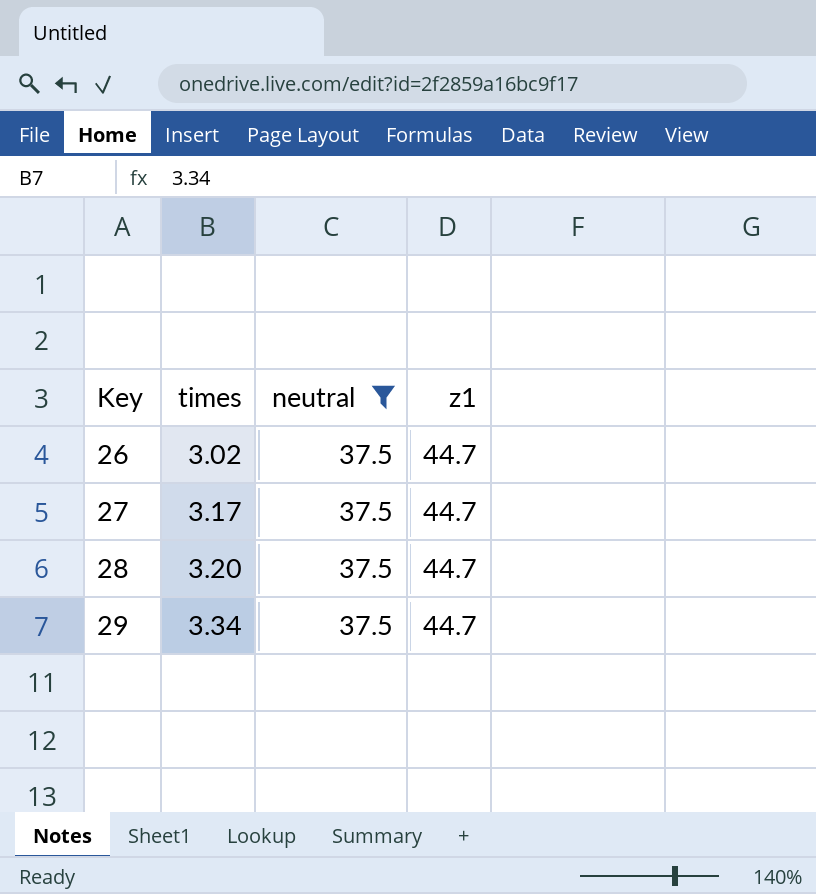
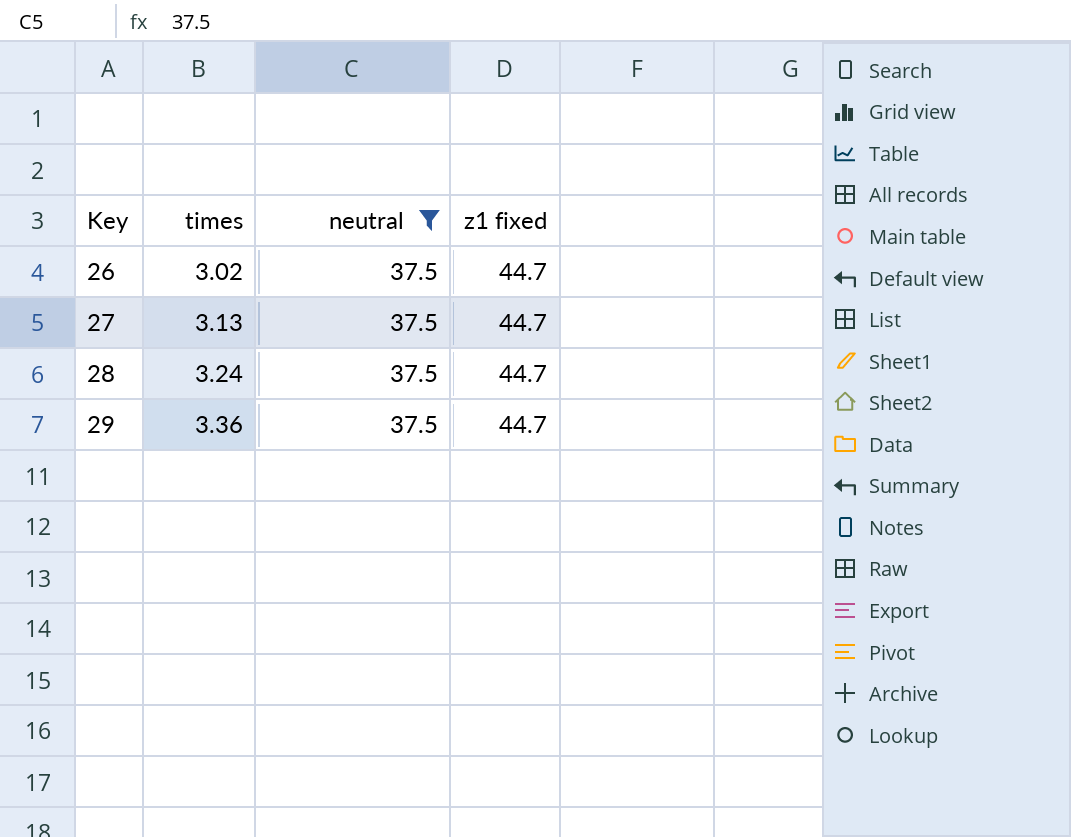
column name: z1 -> z1 fixed
27 | times: 3.17 -> 3.13
28 | times: 3.20 -> 3.24
29 | times: 3.34 -> 3.36

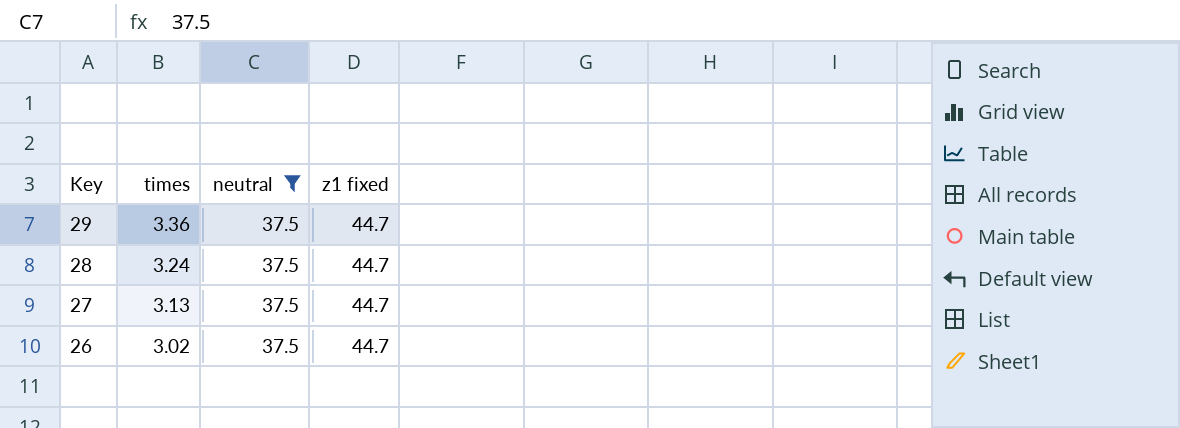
row order: Key ascending -> Key descending

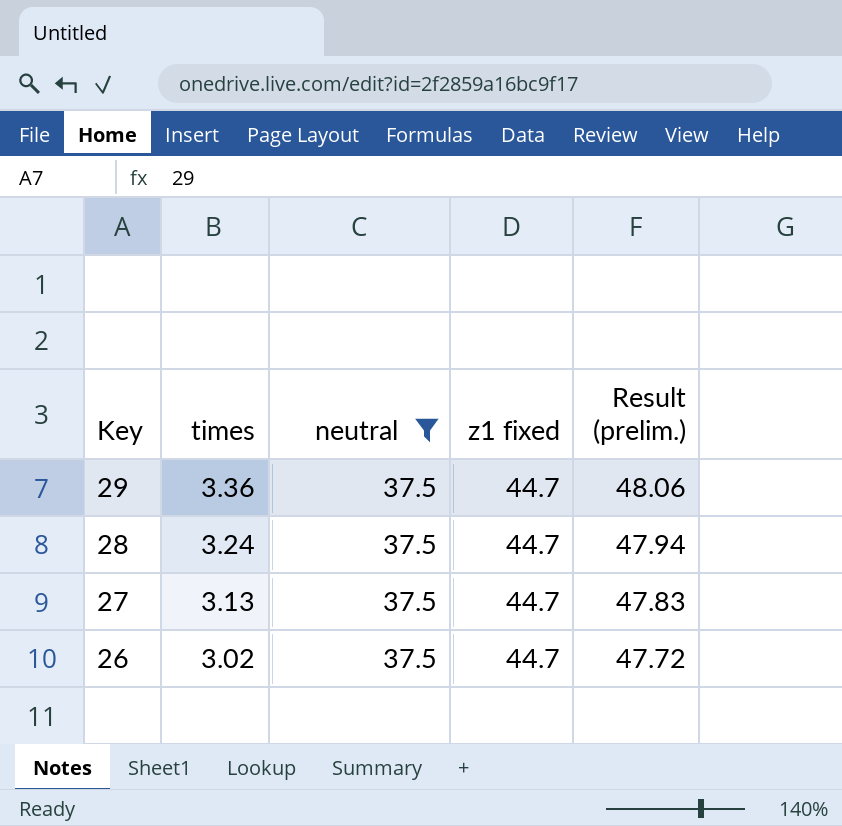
column Result (prelim.) | formula: none -> [times] + [z1 fixed]

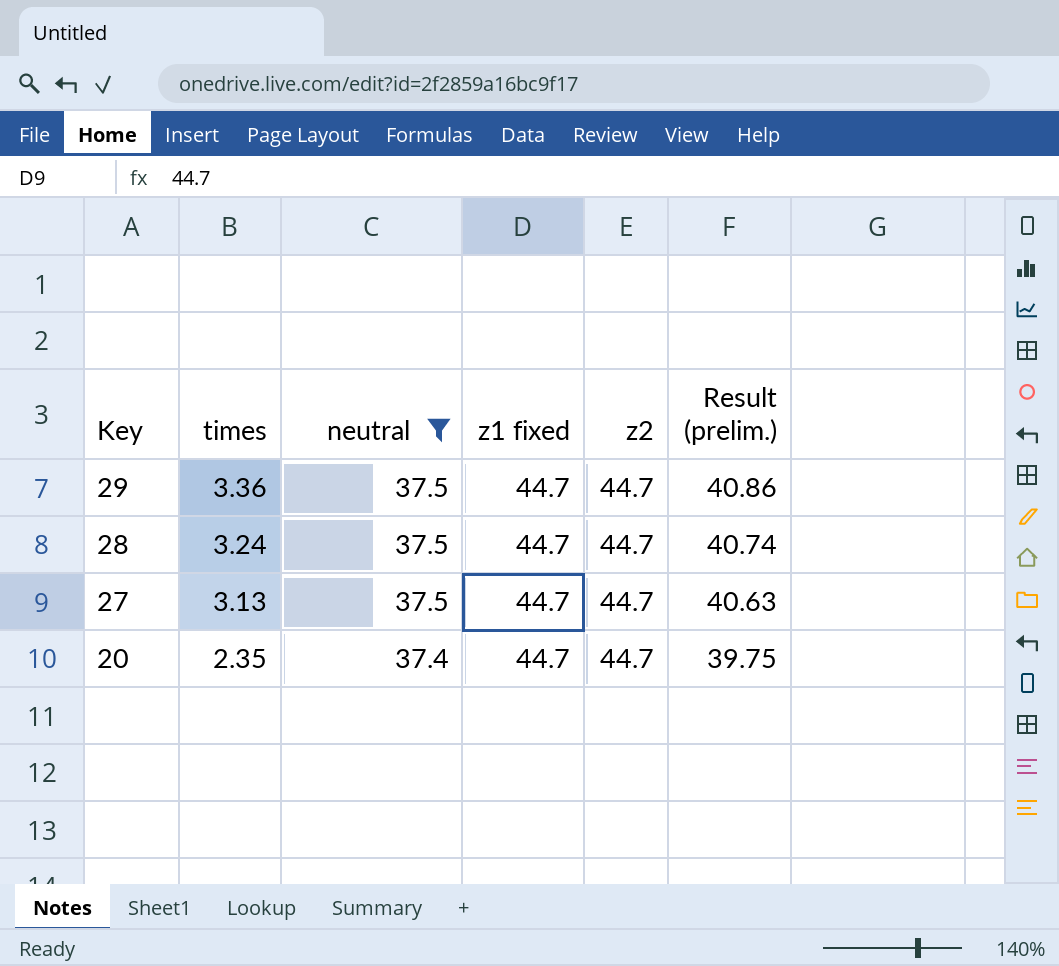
column z2 | position: none -> 5
column Result (prelim.) | formula: [times] + [z1 fixed] -> [times] + [neutral]
row 26: 3.02 | 37.5 | 44.7 | 47.72 -> none
row 20: none -> 2.35 | 37.4 | 44.7 | 44.7 | 39.75

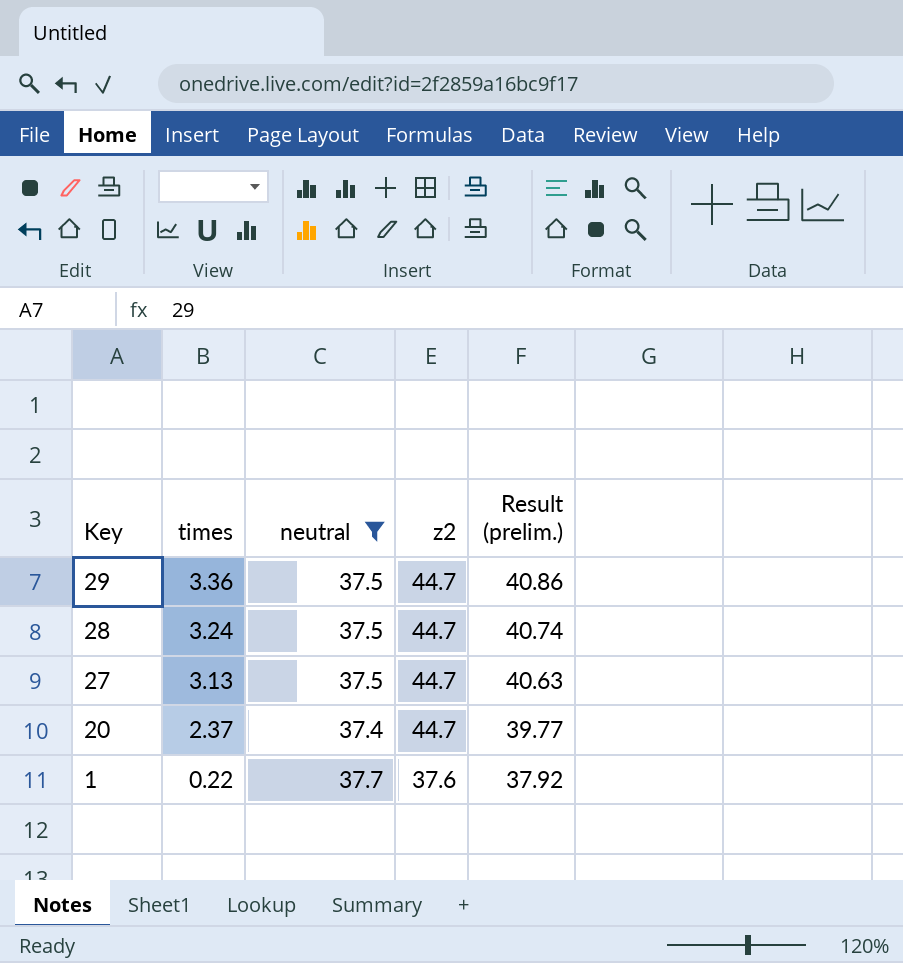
column z1 fixed | position: 4 -> none
20 | times: 2.35 -> 2.37
20 | Result (prelim.): 39.75 -> 39.77
row 1: none -> 0.22 | 37.7 | 37.6 | 37.92

